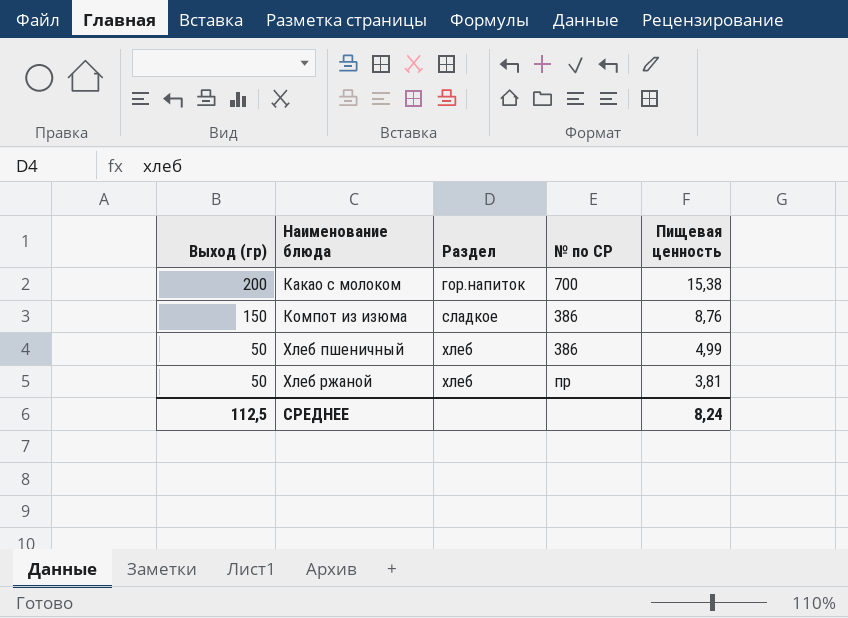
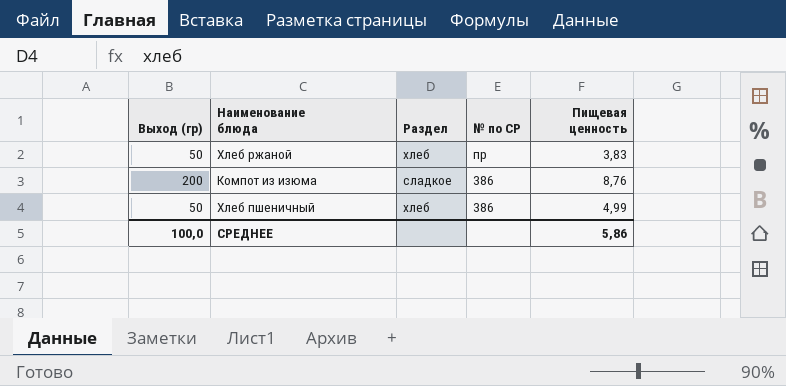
row order: Выход (гр) descending -> № по СР descending
row Какао с молоком: 200 | гор.напиток | 700 | 15,38 -> none
Хлеб ржаной | Пищевая ценность: 3,81 -> 3,83
Компот из изюма | Выход (гр): 150 -> 200
СРЕДНЕЕ | Выход (гр): 112,5 -> 100,0
СРЕДНЕЕ | Пищевая ценность: 8,24 -> 5,86

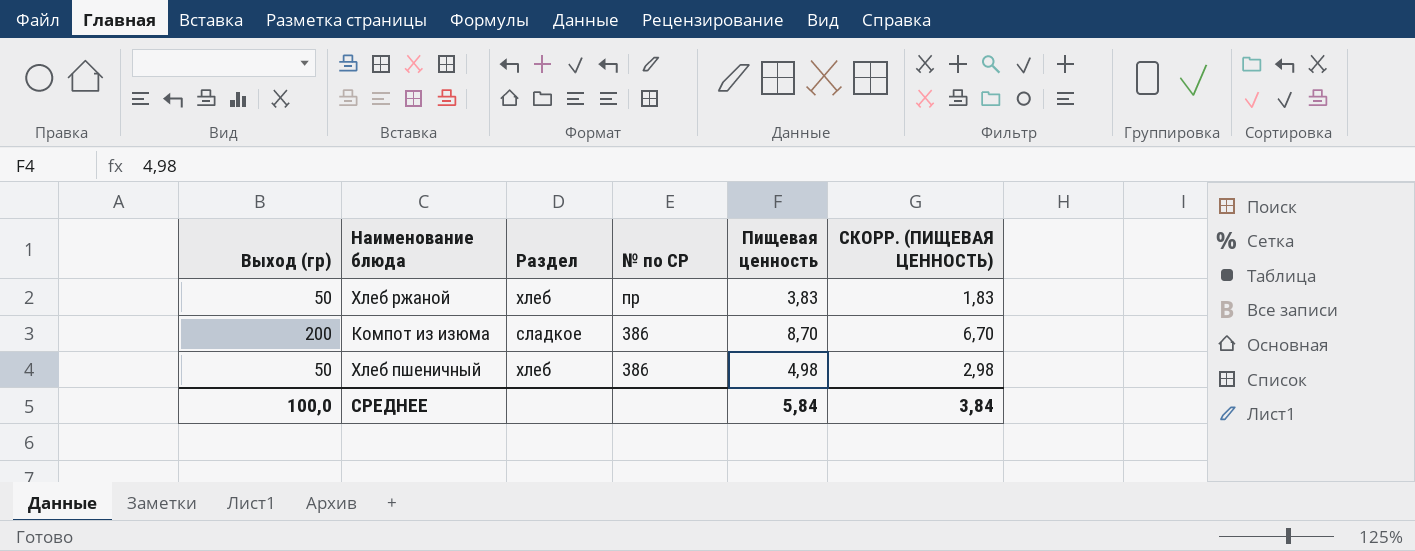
column СКОРР. (ПИЩЕВАЯ ЦЕННОСТЬ) | formula: none -> [Пищевая ценность] - 2
Компот из изюма | Пищевая ценность: 8,76 -> 8,70
Хлеб пшеничный | Пищевая ценность: 4,99 -> 4,98
СРЕДНЕЕ | Пищевая ценность: 5,86 -> 5,84

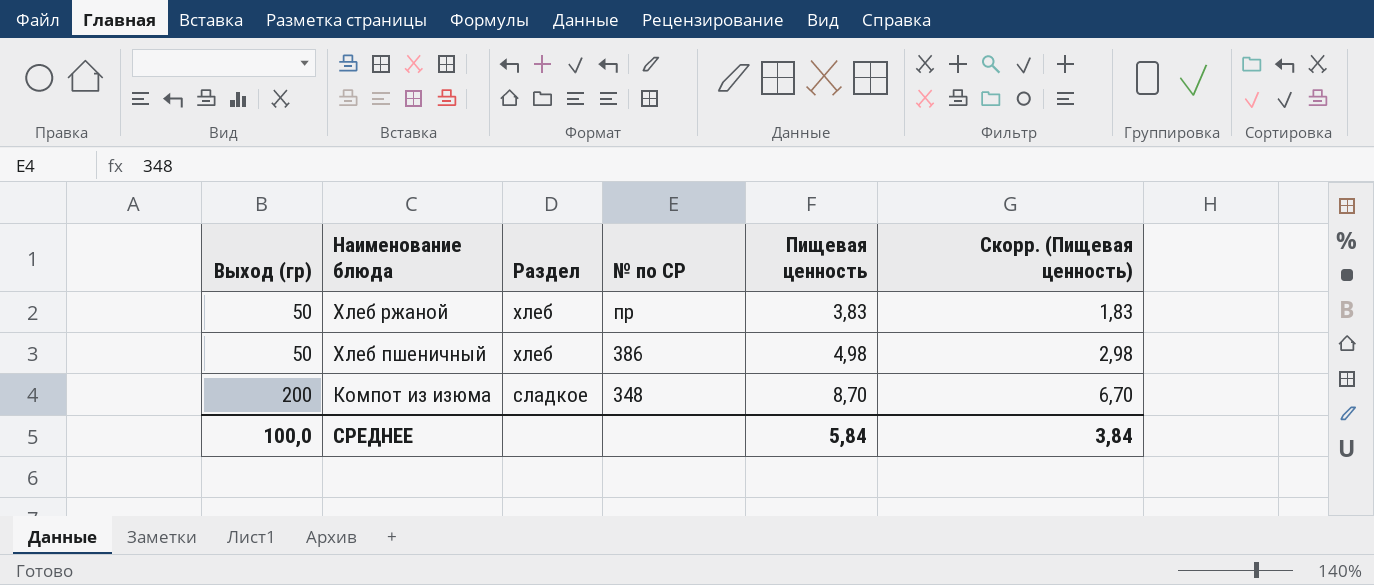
row order: № по СР descending -> Выход (гр) ascending
column name: СКОРР. (ПИЩЕВАЯ ЦЕННОСТЬ) -> Скорр. (Пищевая ценность)
Компот из изюма | № по СР: 386 -> 348

